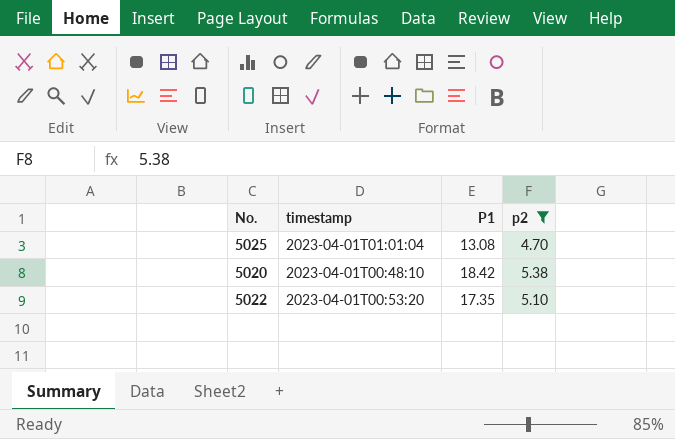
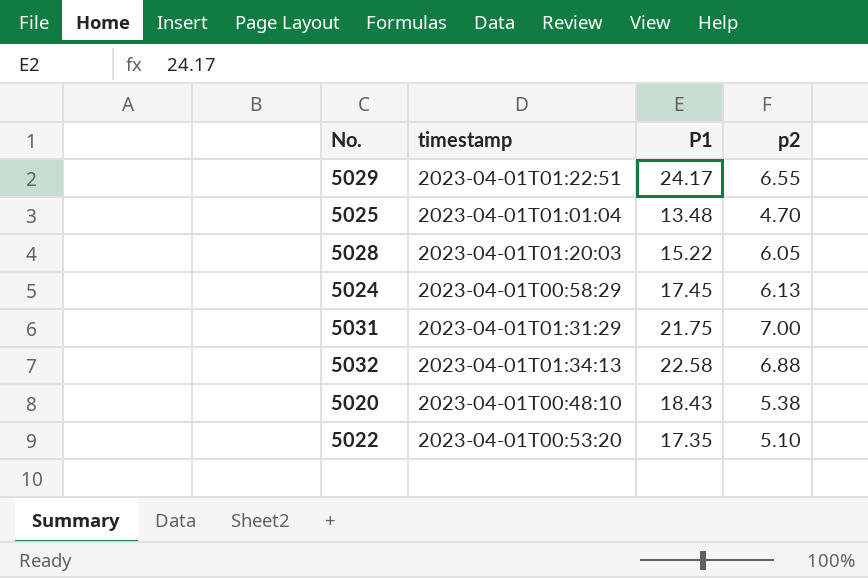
filter: p2 <= 5.38 -> none
5025 | P1: 13.08 -> 13.48
5020 | P1: 18.42 -> 18.43

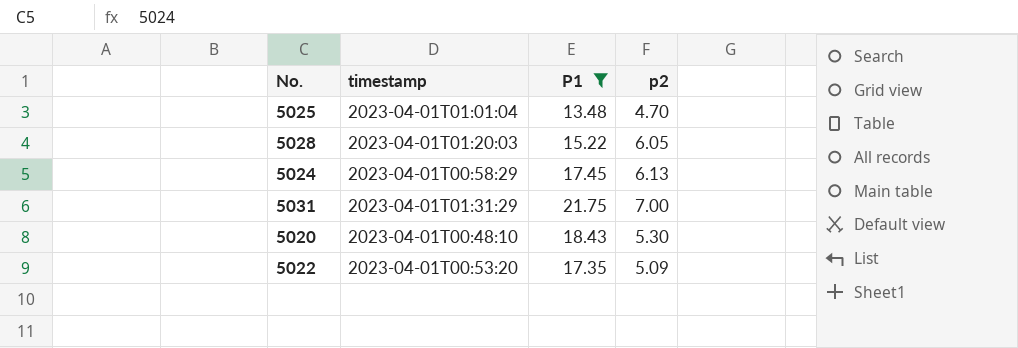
filter: none -> P1 <= 21.75
5020 | p2: 5.38 -> 5.30
5022 | p2: 5.10 -> 5.09

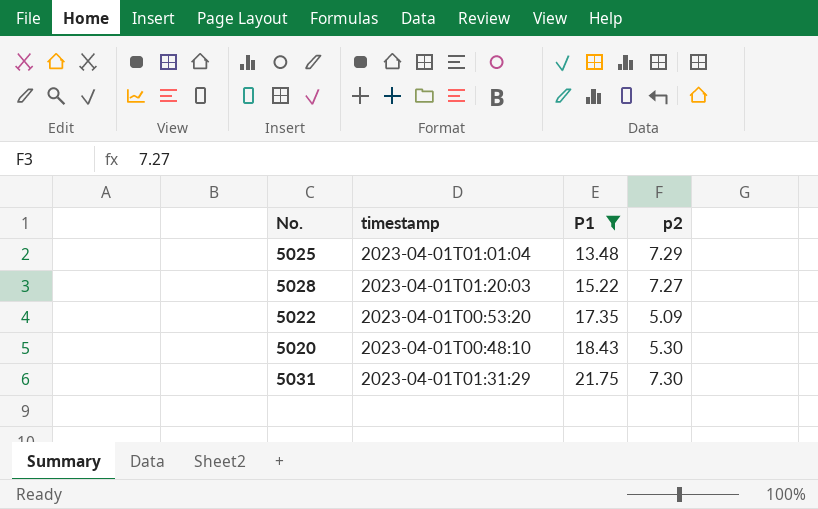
row order: none -> P1 ascending
row 5024: 2023-04-01T00:58:29 | 17.45 | 6.13 -> none
5025 | p2: 4.70 -> 7.29
5028 | p2: 6.05 -> 7.27
5031 | p2: 7.00 -> 7.30

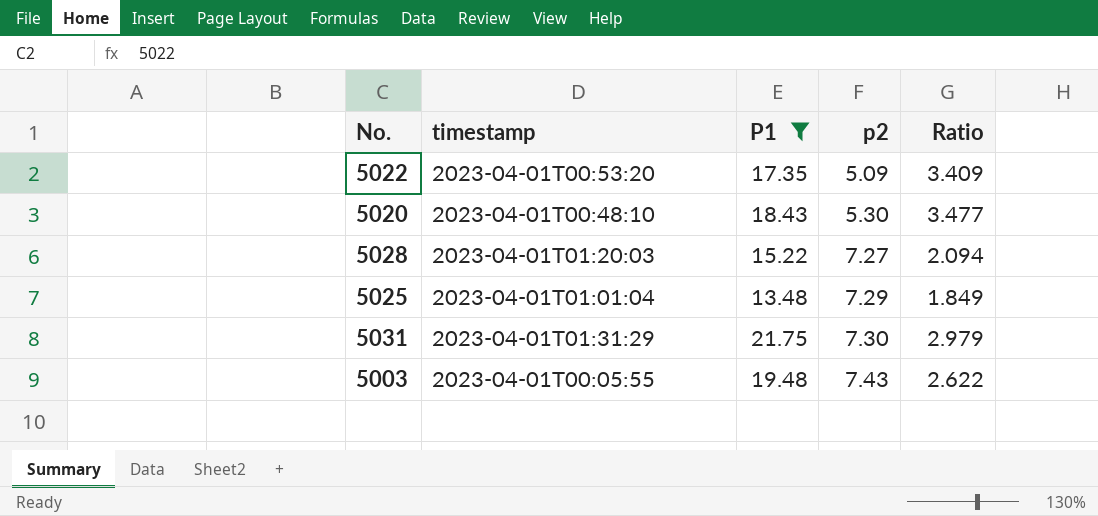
row order: P1 ascending -> p2 ascending
column Ratio | formula: none -> [P1] / [p2]
row 5003: none -> 2023-04-01T00:05:55 | 19.48 | 7.43 | 2.622

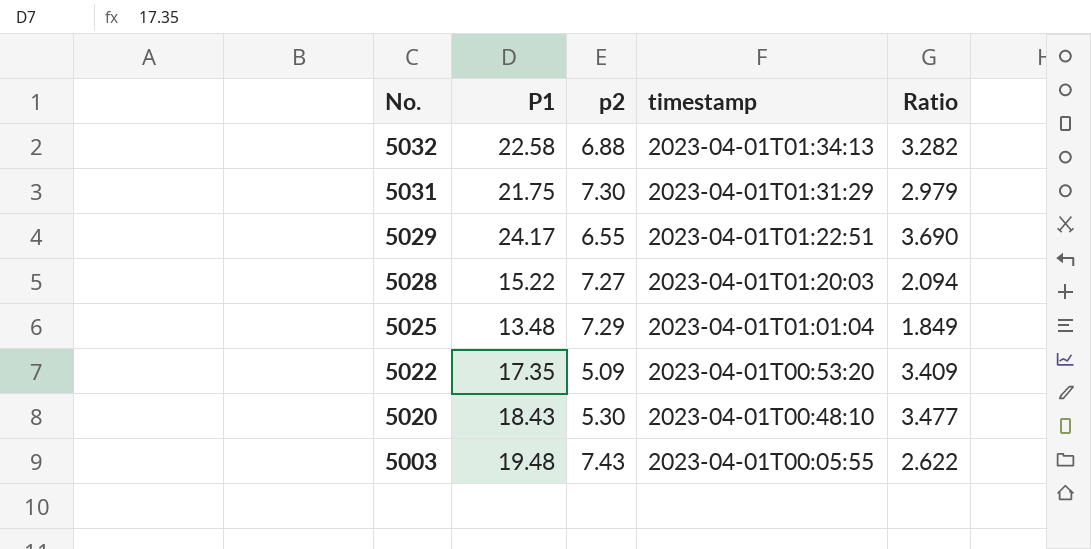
filter: P1 <= 21.75 -> none
row order: p2 ascending -> No. descending
column timestamp | position: 2 -> 4

